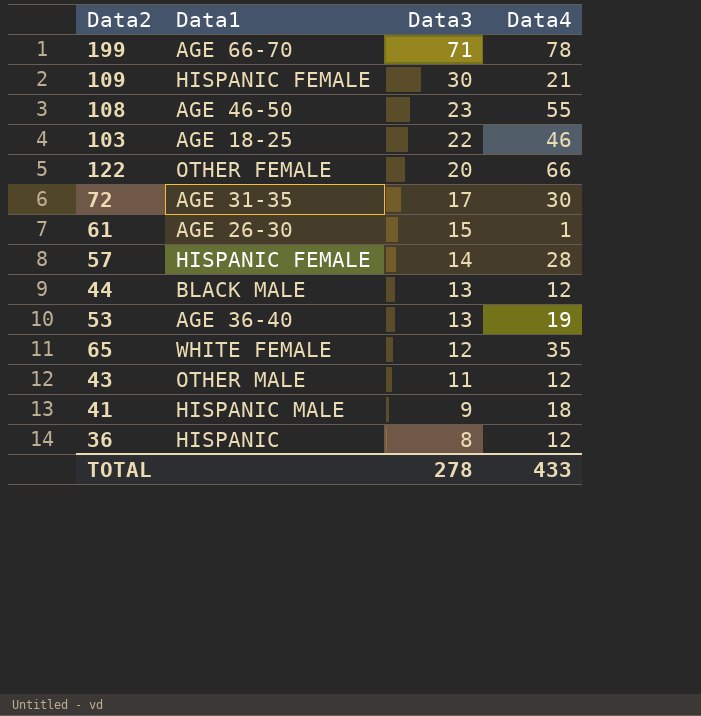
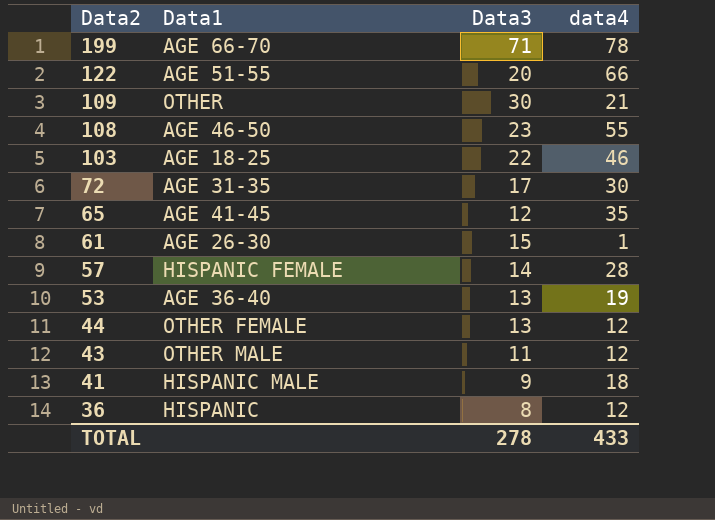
row order: Data3 descending -> Data2 descending
column name: Data4 -> data4
122 | Data1: OTHER FEMALE -> AGE 51-55
109 | Data1: HISPANIC FEMALE -> OTHER
65 | Data1: WHITE FEMALE -> AGE 41-45
44 | Data1: BLACK MALE -> OTHER FEMALE

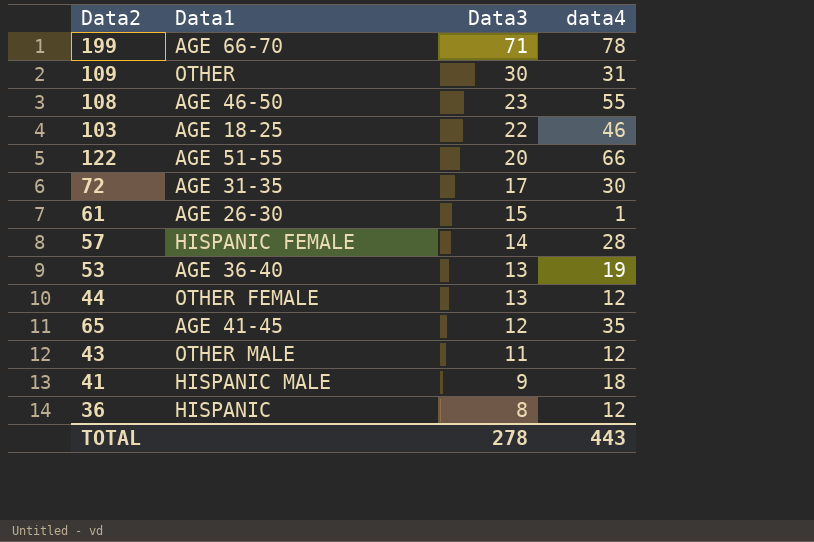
row order: Data2 descending -> Data3 descending
109 | data4: 21 -> 31
TOTAL | data4: 433 -> 443

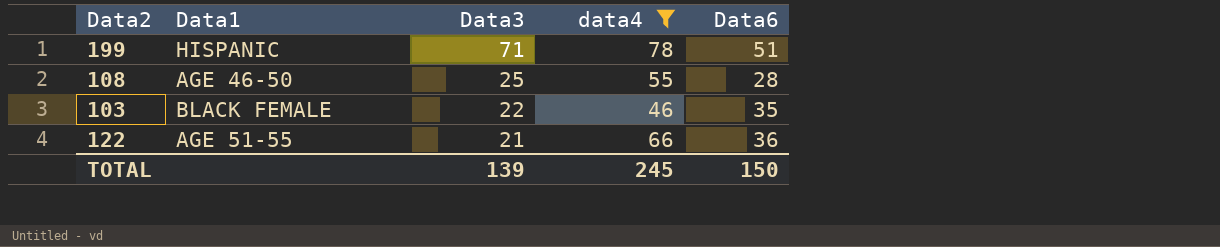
filter: none -> data4 >= 46
column Data6 | position: none -> 5
199 | Data1: AGE 66-70 -> HISPANIC
108 | Data3: 23 -> 25
103 | Data1: AGE 18-25 -> BLACK FEMALE
122 | Data3: 20 -> 21
TOTAL | Data3: 278 -> 139
TOTAL | data4: 443 -> 245

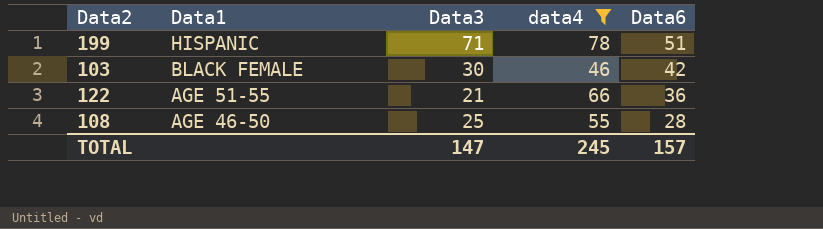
row order: Data3 descending -> Data1 descending
103 | Data3: 22 -> 30
103 | Data6: 35 -> 42
TOTAL | Data3: 139 -> 147
TOTAL | Data6: 150 -> 157

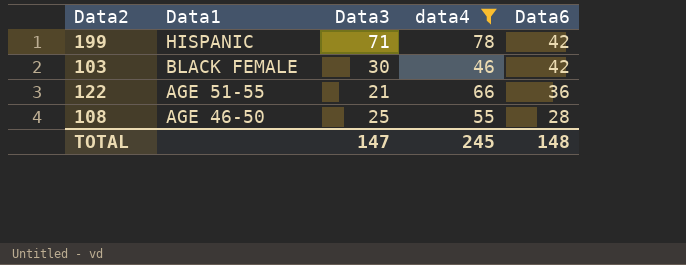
199 | Data6: 51 -> 42
TOTAL | Data6: 157 -> 148

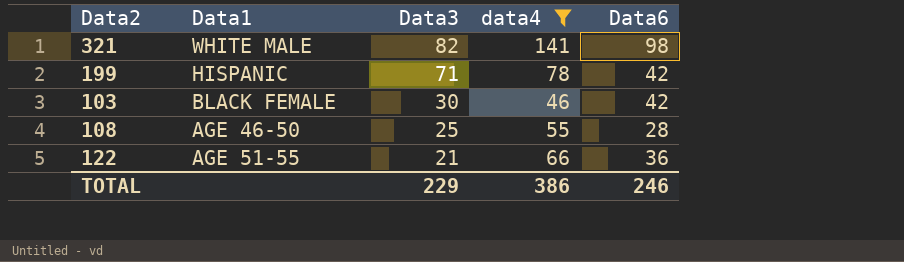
row order: Data1 descending -> Data3 descending
row 321: none -> WHITE MALE | 82 | 141 | 98
TOTAL | Data3: 147 -> 229
TOTAL | data4: 245 -> 386
TOTAL | Data6: 148 -> 246

